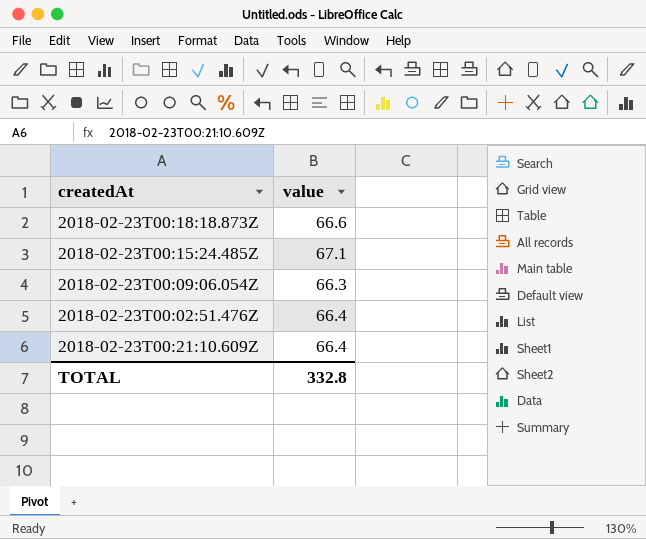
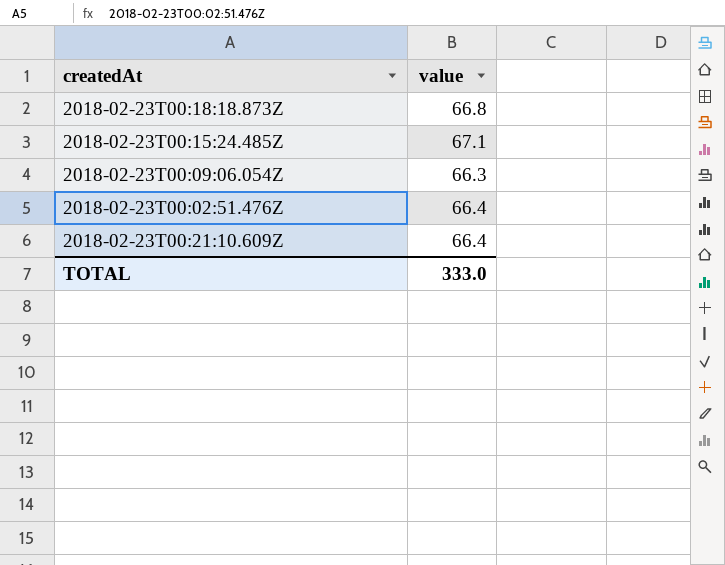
2018-02-23T00:18:18.873Z | value: 66.6 -> 66.8
TOTAL | value: 332.8 -> 333.0

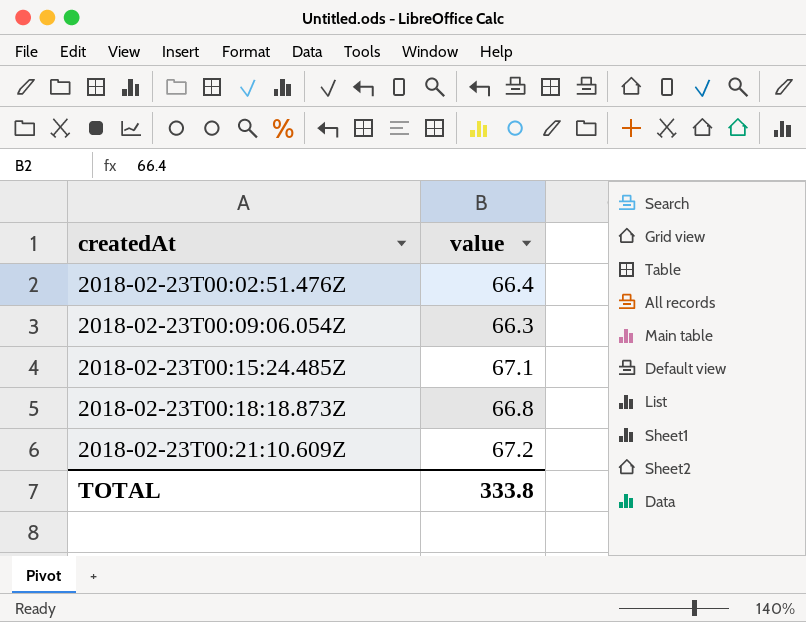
row order: none -> createdAt ascending
2018-02-23T00:21:10.609Z | value: 66.4 -> 67.2
TOTAL | value: 333.0 -> 333.8

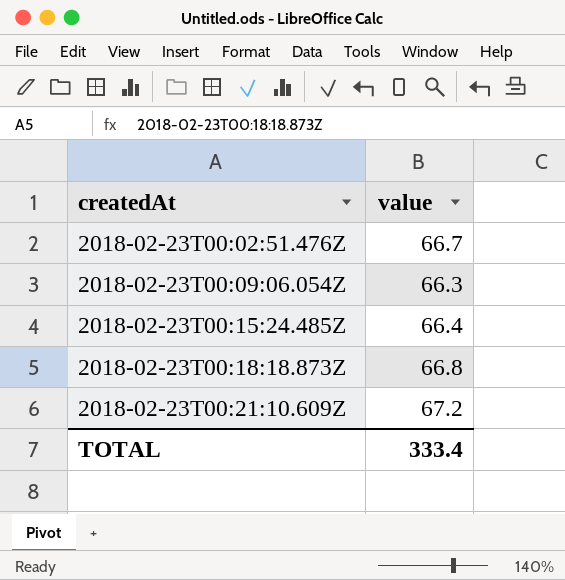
2018-02-23T00:02:51.476Z | value: 66.4 -> 66.7
2018-02-23T00:15:24.485Z | value: 67.1 -> 66.4
TOTAL | value: 333.8 -> 333.4

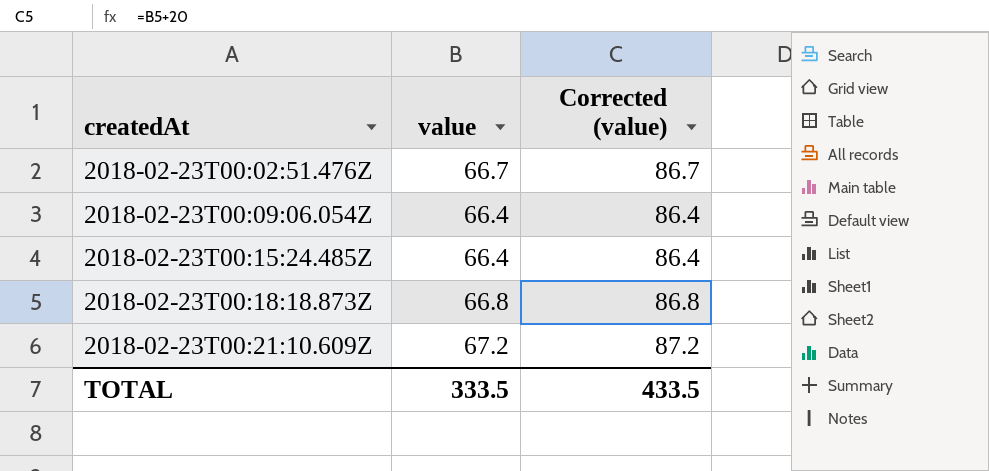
column Corrected (value) | formula: none -> [value] + 20
2018-02-23T00:09:06.054Z | value: 66.3 -> 66.4
TOTAL | value: 333.4 -> 333.5

